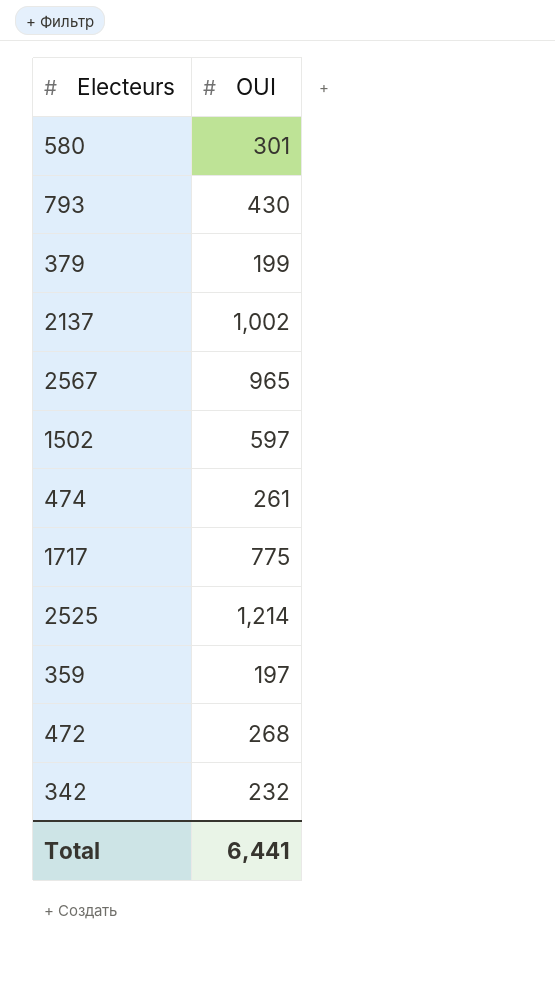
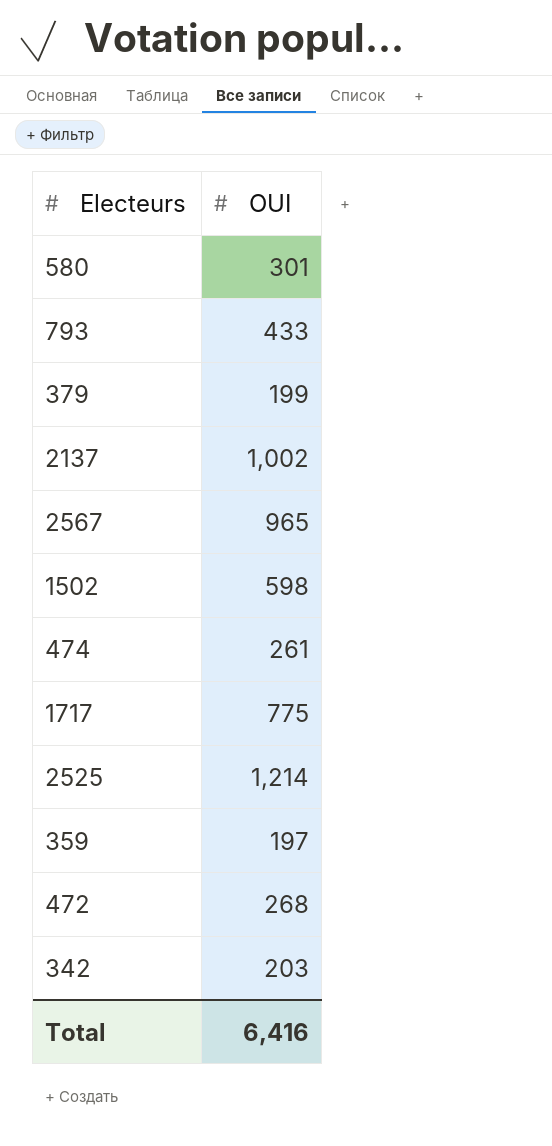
793 | OUI: 430 -> 433
1502 | OUI: 597 -> 598
342 | OUI: 232 -> 203
Total | OUI: 6,441 -> 6,416

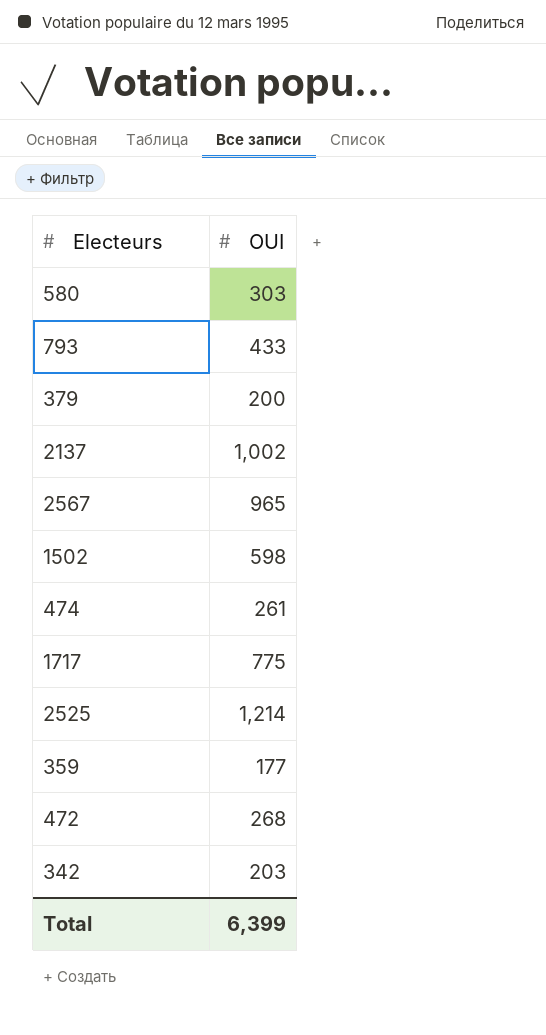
580 | OUI: 301 -> 303
379 | OUI: 199 -> 200
359 | OUI: 197 -> 177
Total | OUI: 6,416 -> 6,399

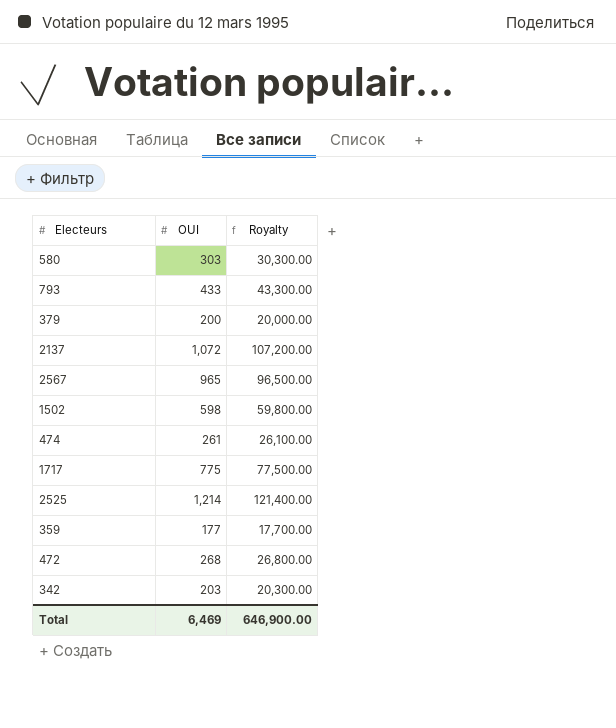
column Royalty | formula: none -> [OUI] * 100
2137 | OUI: 1,002 -> 1,072
Total | OUI: 6,399 -> 6,469

